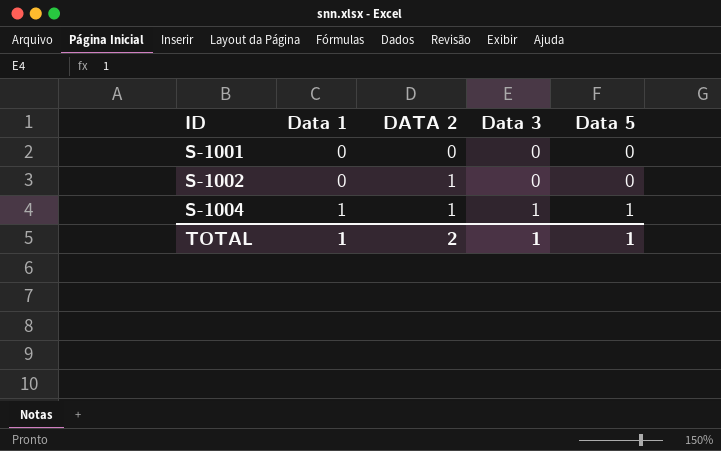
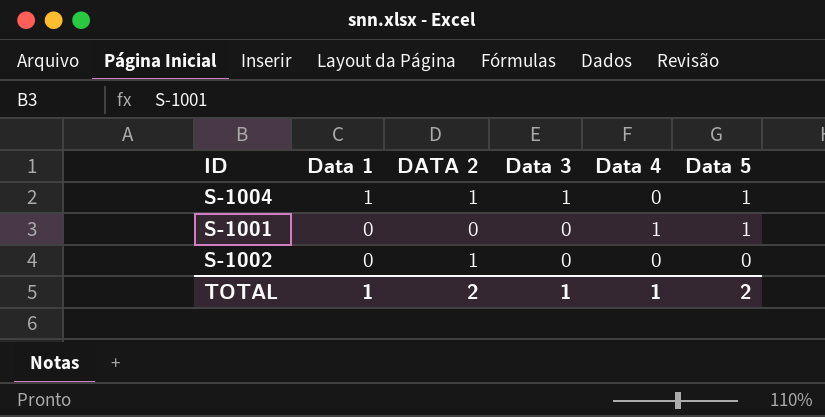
row order: ID ascending -> Data 1 descending
column Data 4 | position: none -> 5
S-1001 | Data 5: 0 -> 1
TOTAL | Data 5: 1 -> 2

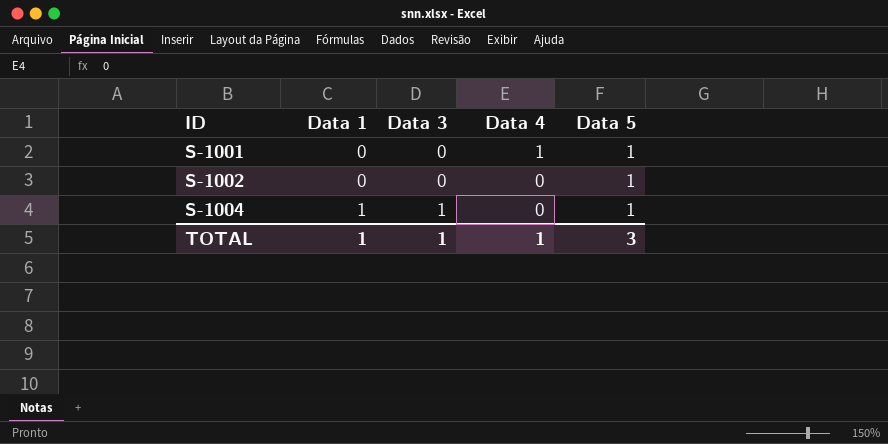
row order: Data 1 descending -> ID ascending
column DATA 2 | position: 3 -> none
S-1002 | Data 5: 0 -> 1
TOTAL | Data 5: 2 -> 3

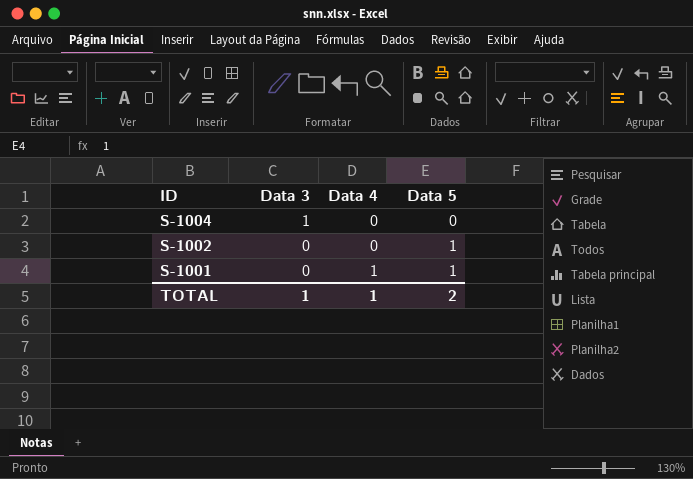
row order: ID ascending -> ID descending
column Data 1 | position: 2 -> none
S-1004 | Data 5: 1 -> 0
TOTAL | Data 5: 3 -> 2

